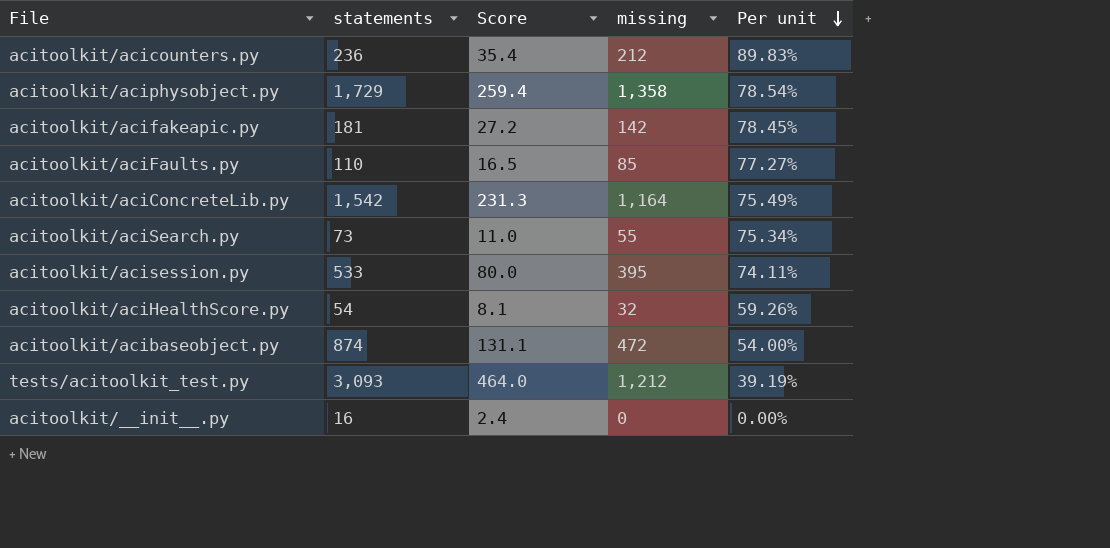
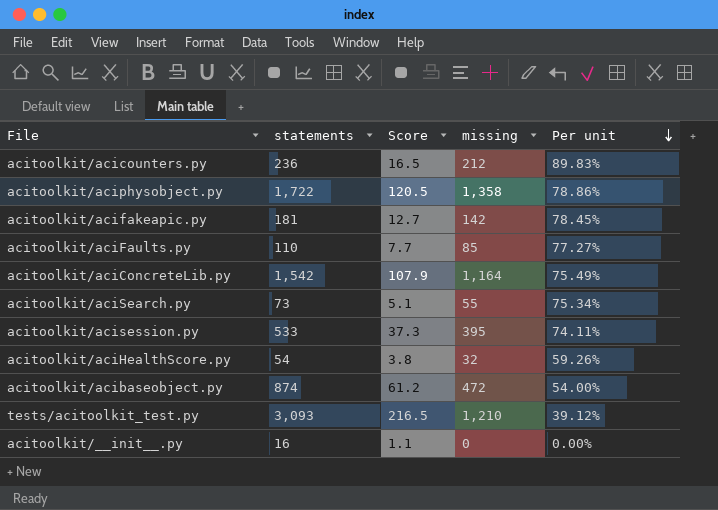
column Score | formula: [statements] * 0.15 -> [statements] * 0.07
acitoolkit/aciphysobject.py | statements: 1,729 -> 1,722
acitoolkit/aciphysobject.py | Per unit: 78.54% -> 78.86%
tests/acitoolkit_test.py | missing: 1,212 -> 1,210
tests/acitoolkit_test.py | Per unit: 39.19% -> 39.12%

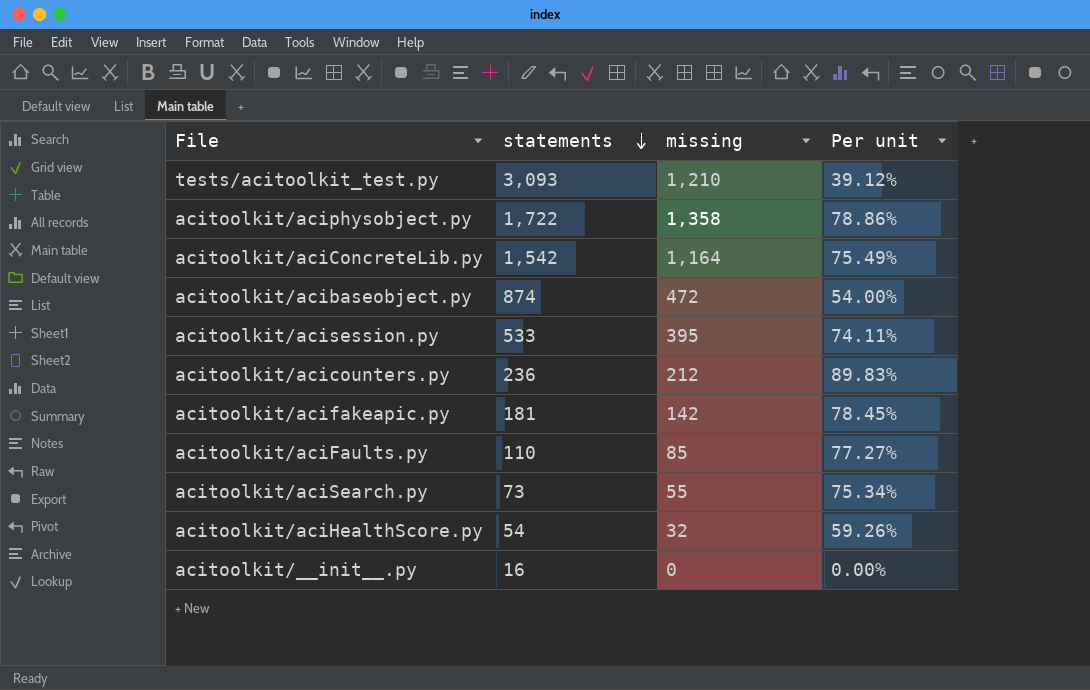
row order: Per unit descending -> statements descending
column Score | formula: [statements] * 0.07 -> none

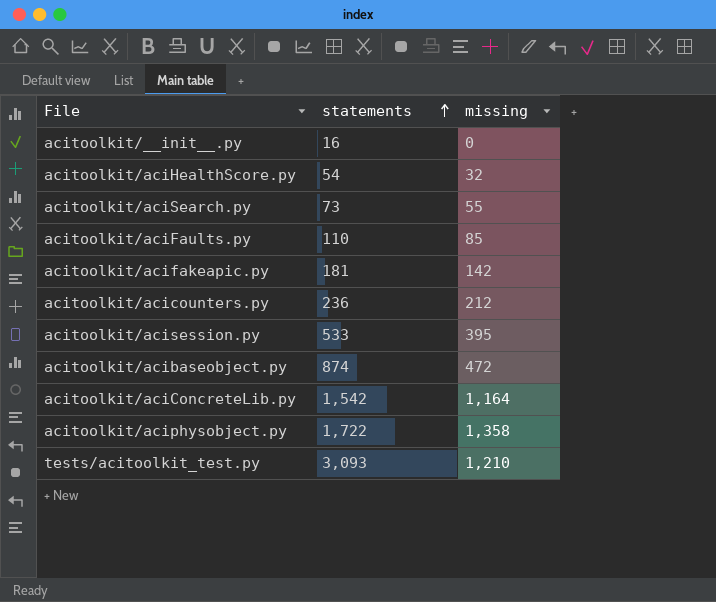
row order: statements descending -> statements ascending
column Per unit | formula: [missing] / [statements] -> none

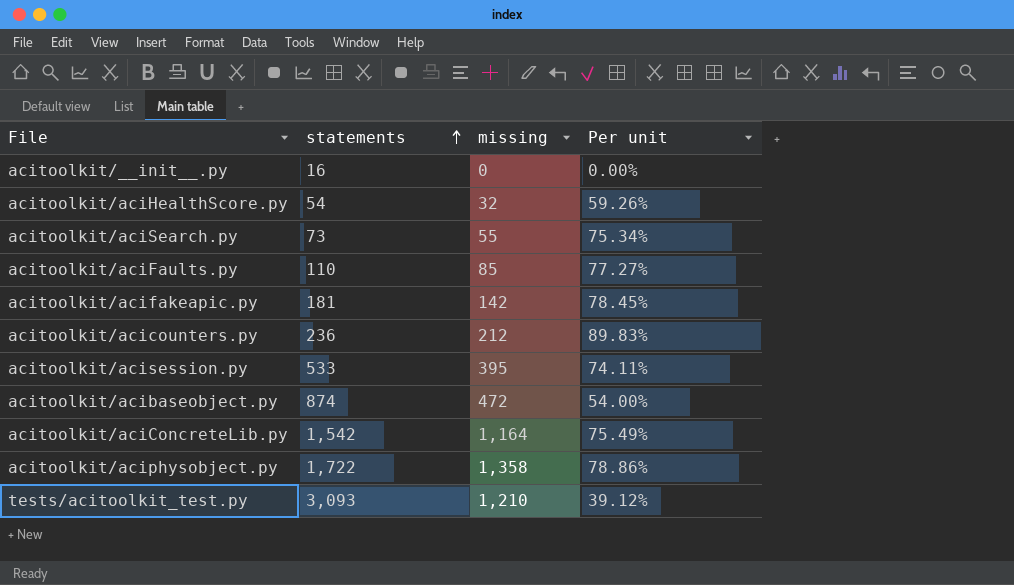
column Per unit | formula: none -> [missing] / [statements]

